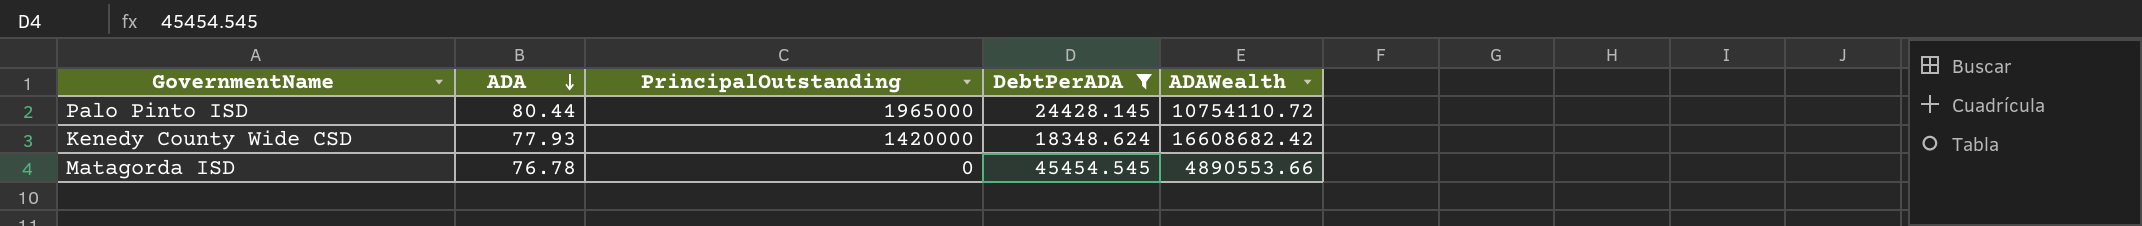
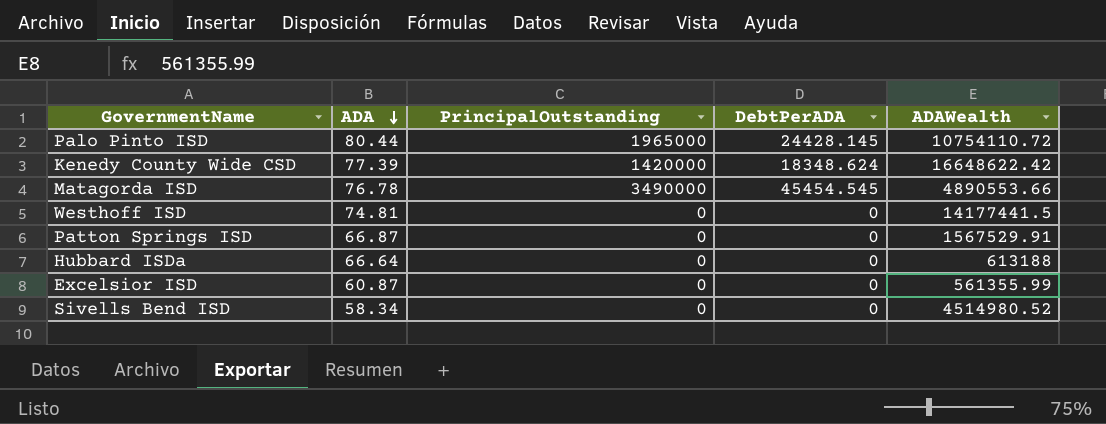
filter: DebtPerADA != 0 -> none
Kenedy County Wide CSD | ADA: 77.93 -> 77.39
Kenedy County Wide CSD | ADAWealth: 16608682.42 -> 16648622.42
Matagorda ISD | PrincipalOutstanding: 0 -> 3490000

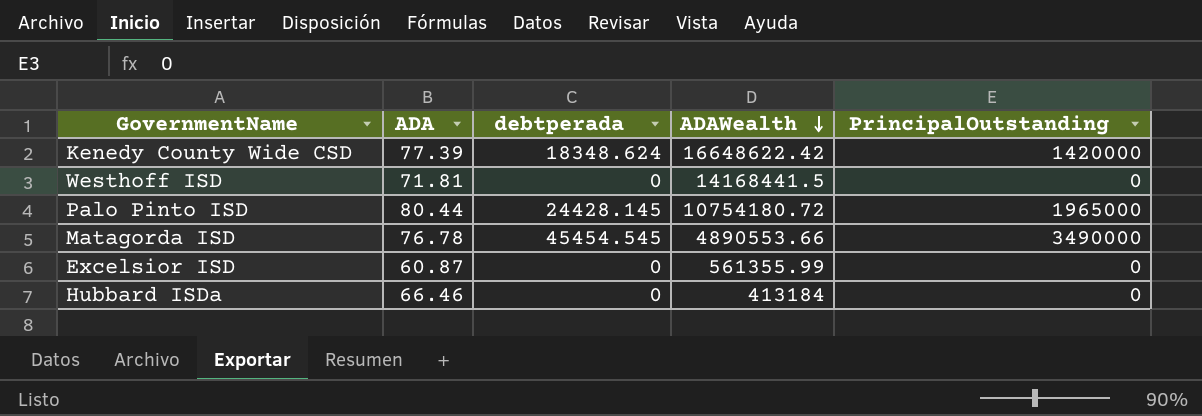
row order: ADA descending -> ADAWealth descending
column name: DebtPerADA -> debtperada
column PrincipalOutstanding | position: 3 -> 5
row Patton Springs ISD: 66.87 | 0 | 0 | 1567529.91 -> none
row Sivells Bend ISD: 58.34 | 0 | 0 | 4514980.52 -> none
Westhoff ISD | ADA: 74.81 -> 71.81
Westhoff ISD | ADAWealth: 14177441.5 -> 14168441.5
Palo Pinto ISD | ADAWealth: 10754110.72 -> 10754180.72
Hubbard ISDa | ADA: 66.64 -> 66.46
Hubbard ISDa | ADAWealth: 613188 -> 413184

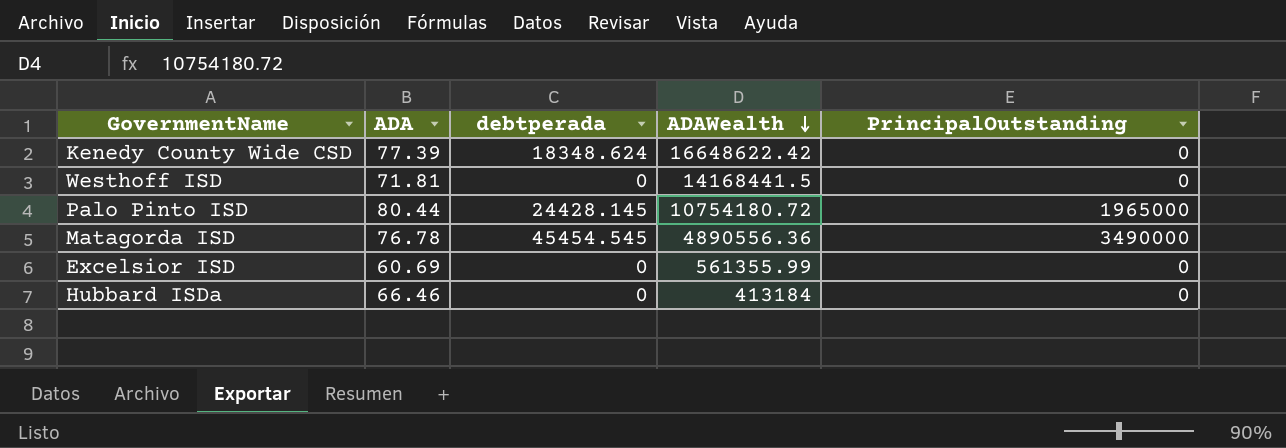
Kenedy County Wide CSD | PrincipalOutstanding: 1420000 -> 0
Matagorda ISD | ADAWealth: 4890553.66 -> 4890556.36
Excelsior ISD | ADA: 60.87 -> 60.69

